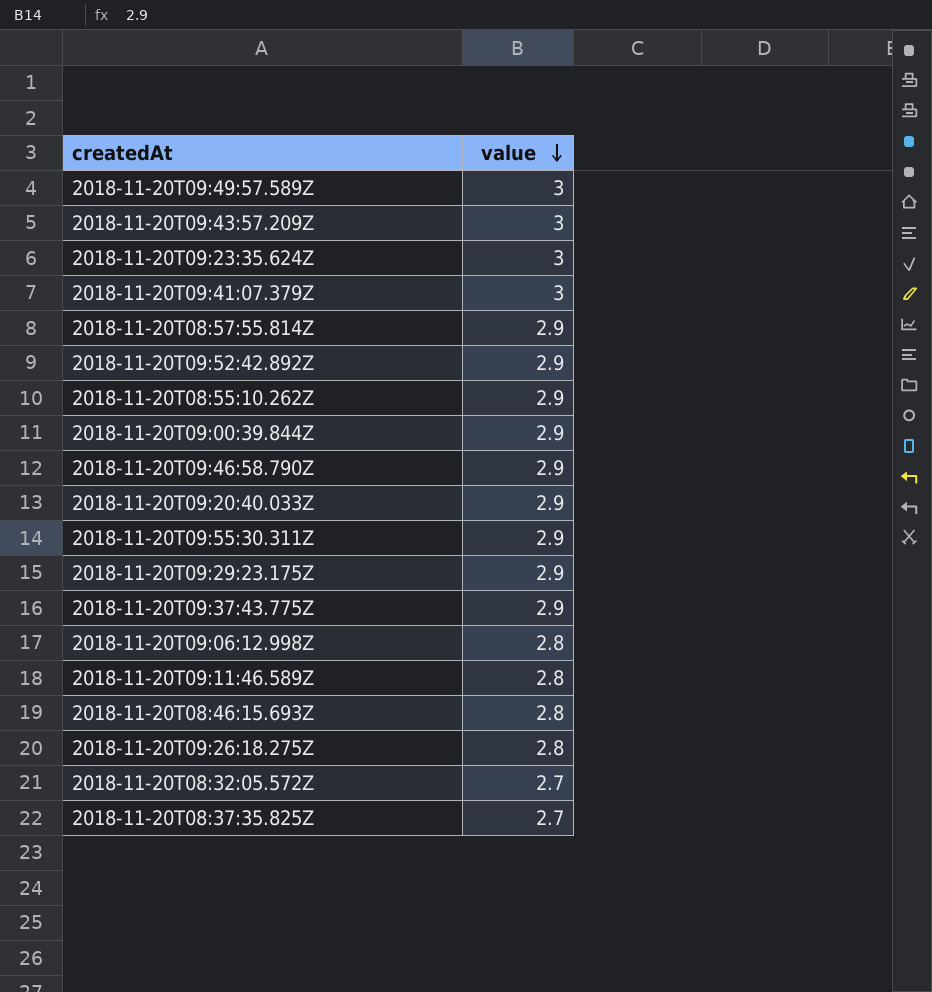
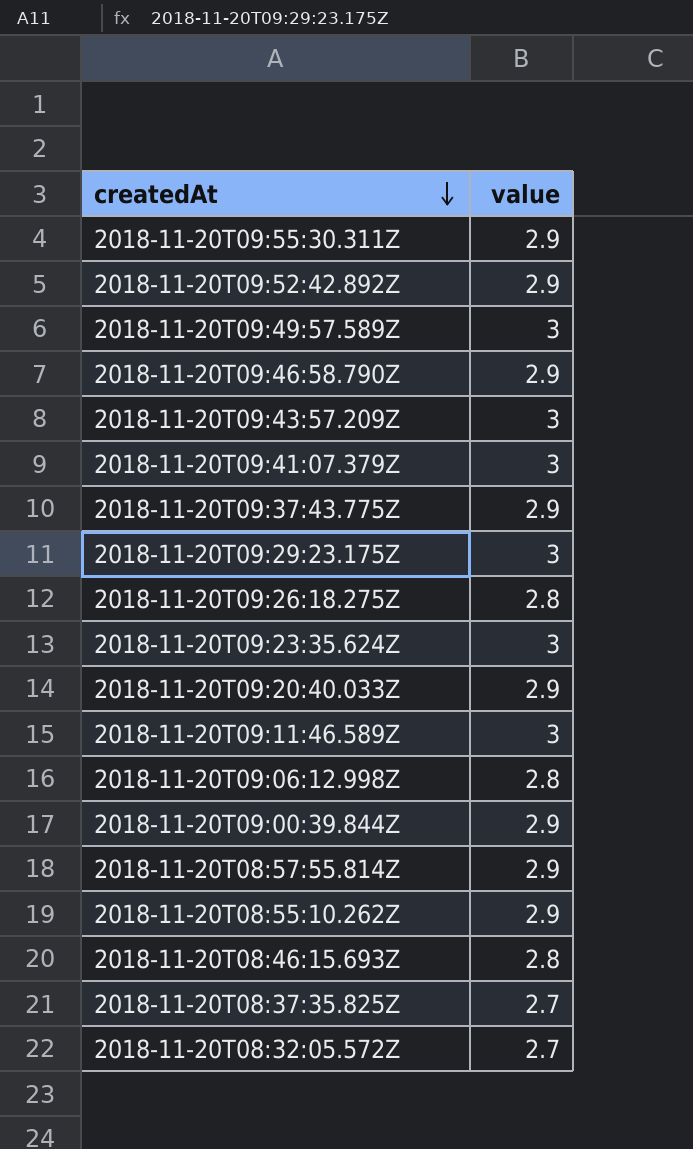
row order: value descending -> createdAt descending
2018-11-20T09:29:23.175Z | value: 2.9 -> 3
2018-11-20T09:11:46.589Z | value: 2.8 -> 3

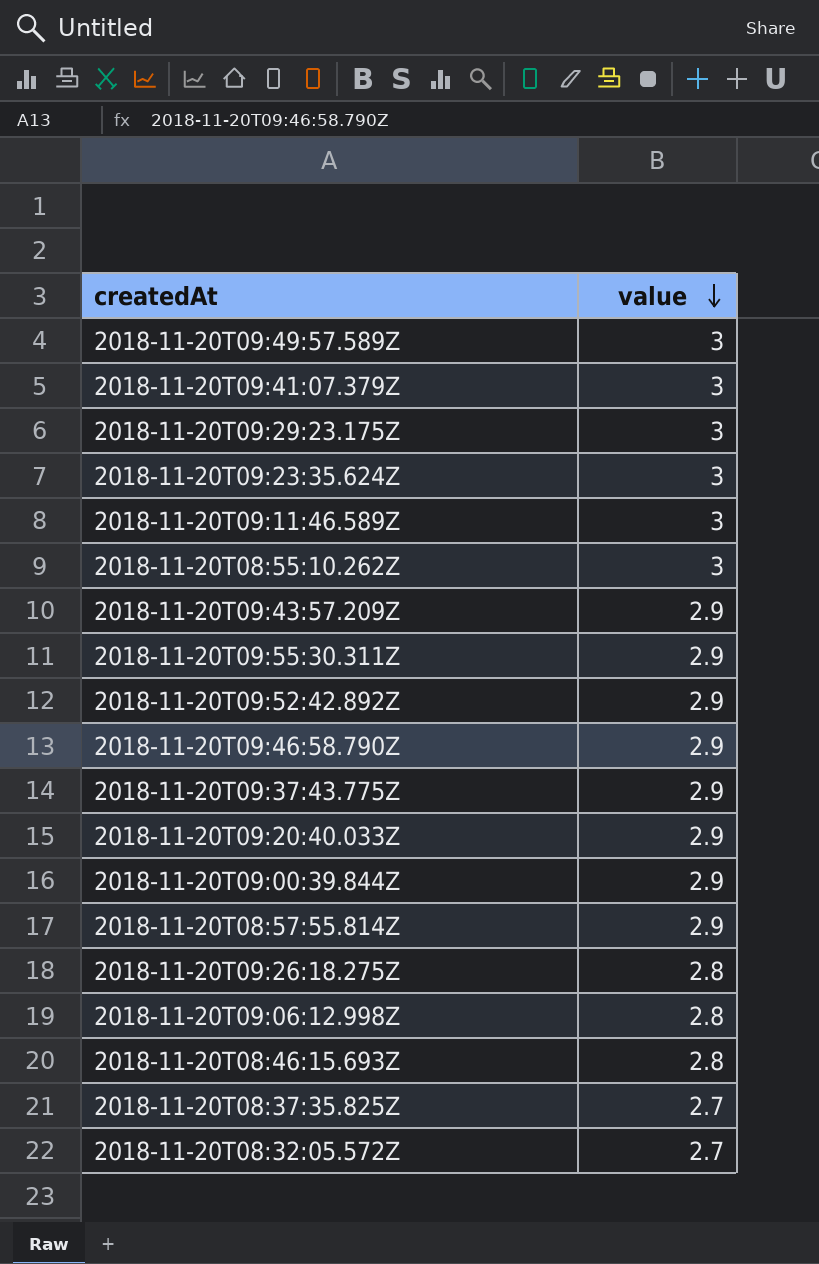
row order: createdAt descending -> value descending
2018-11-20T08:55:10.262Z | value: 2.9 -> 3
2018-11-20T09:43:57.209Z | value: 3 -> 2.9

